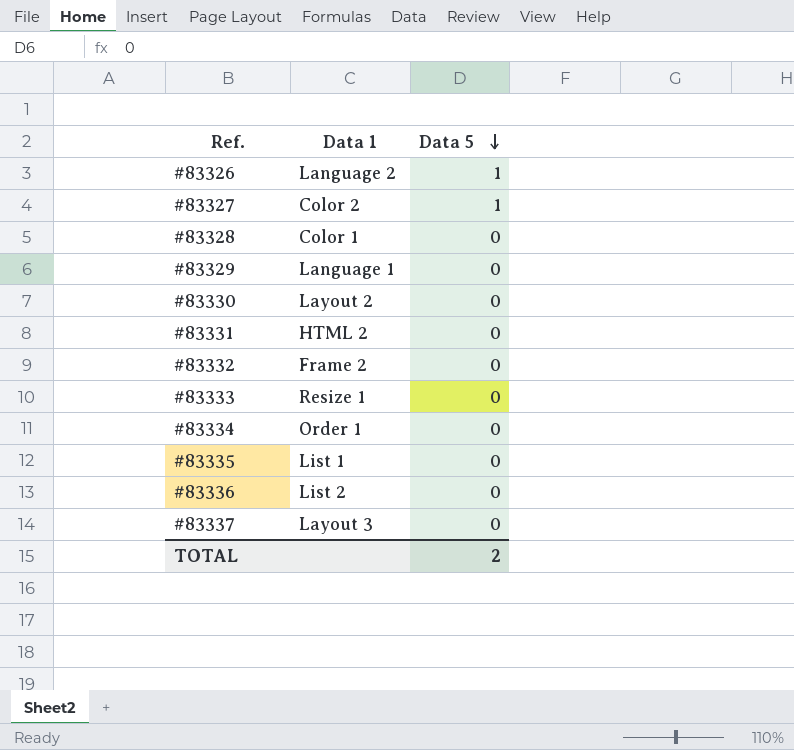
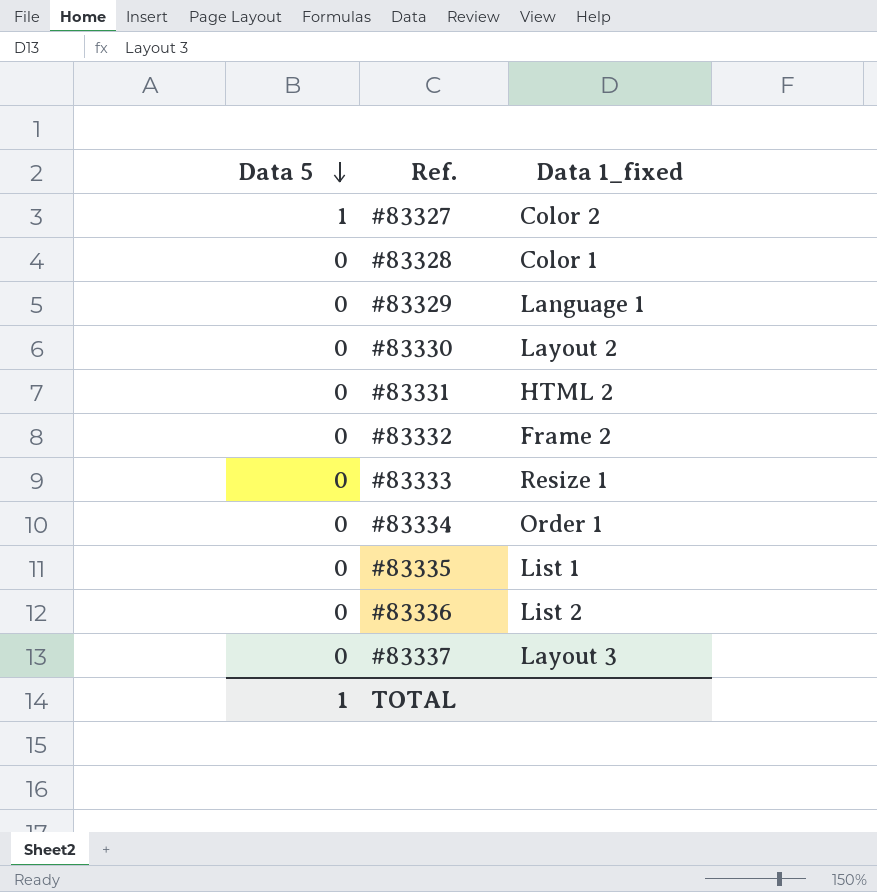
column Data 5 | position: 3 -> 1
column name: Data 1 -> Data 1_fixed
row #83326: Language 2 | 1 -> none
TOTAL | Data 5: 2 -> 1

